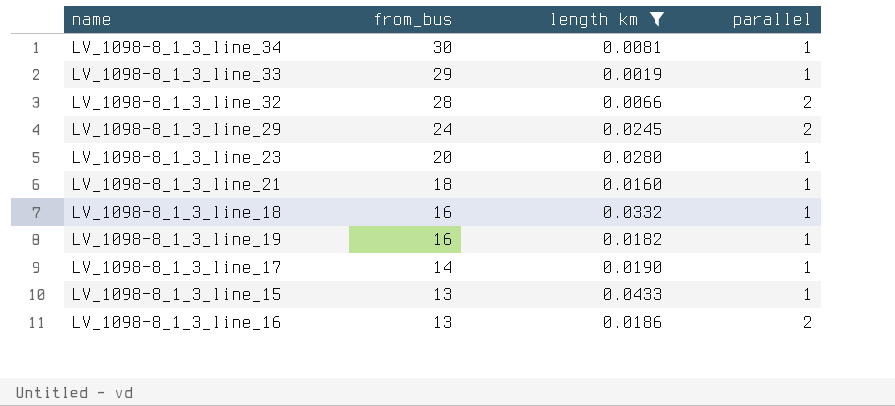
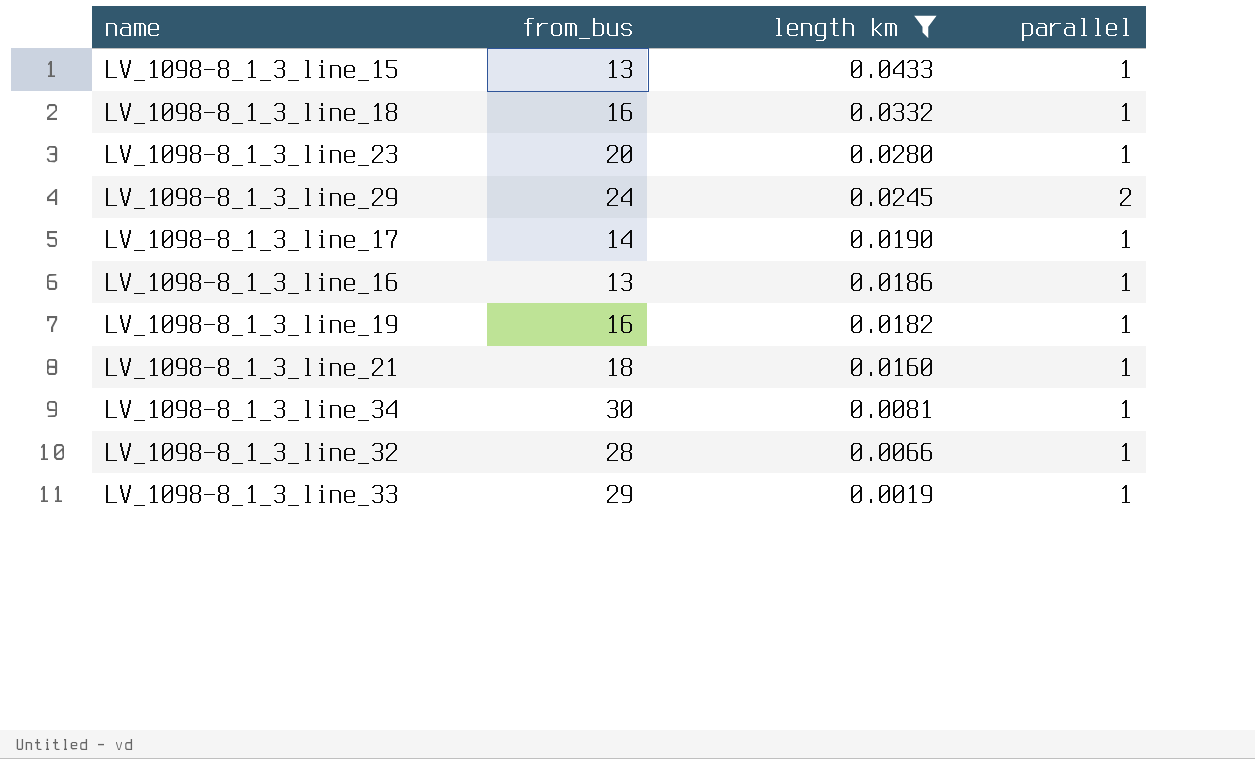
row order: from_bus descending -> length km descending
LV_1098-8_1_3_line_16 | parallel: 2 -> 1
LV_1098-8_1_3_line_32 | parallel: 2 -> 1

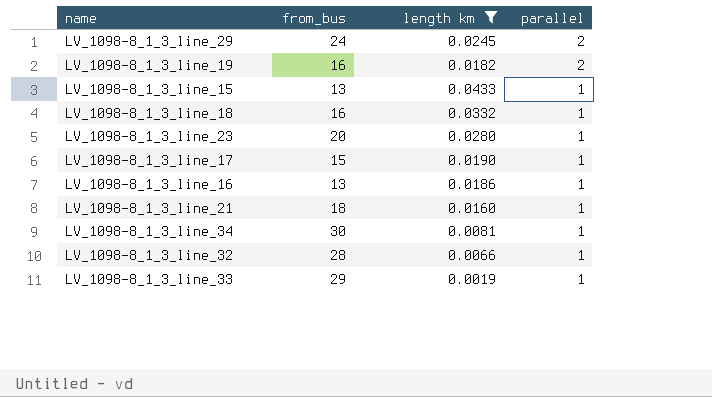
row order: length km descending -> parallel descending
LV_1098-8_1_3_line_19 | parallel: 1 -> 2
LV_1098-8_1_3_line_17 | from_bus: 14 -> 15

